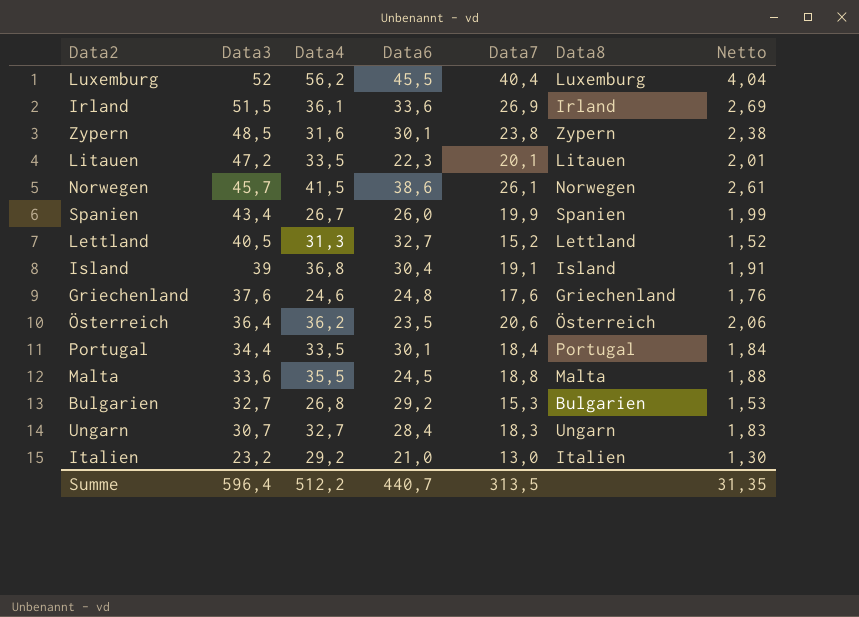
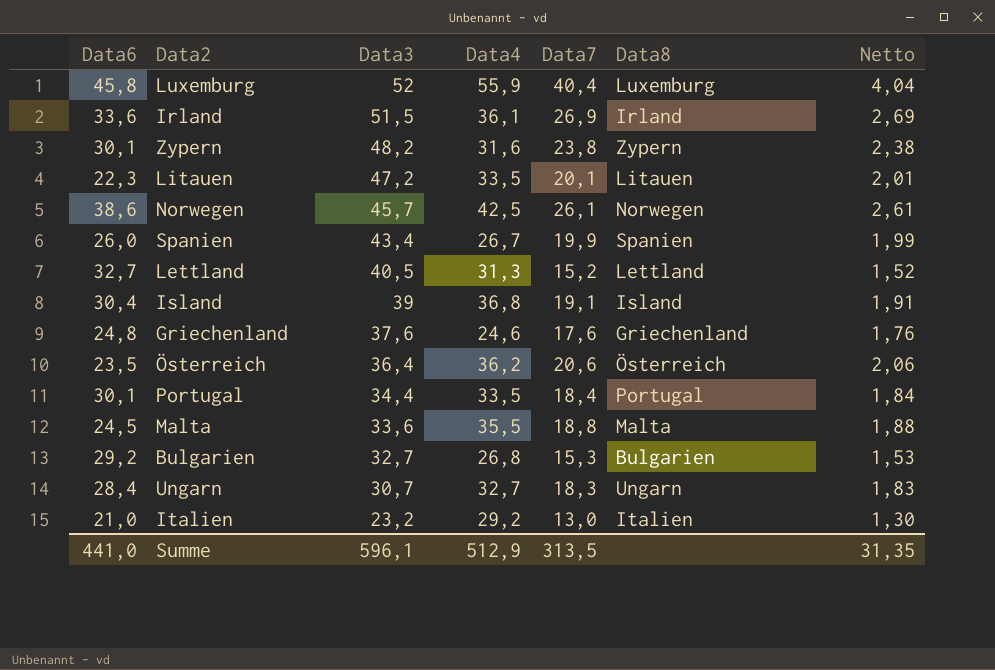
column Data6 | position: 4 -> 1
Luxemburg | Data6: 45,5 -> 45,8
Luxemburg | Data4: 56,2 -> 55,9
Zypern | Data3: 48,5 -> 48,2
Norwegen | Data4: 41,5 -> 42,5
Summe | Data6: 440,7 -> 441,0
Summe | Data3: 596,4 -> 596,1
Summe | Data4: 512,2 -> 512,9

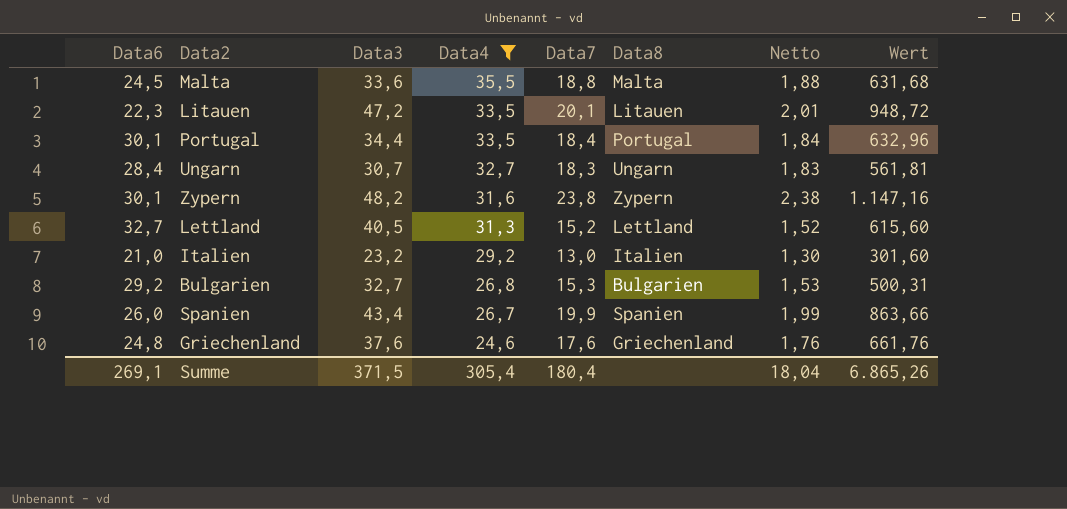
filter: none -> Data4 <= 35,5
row order: Data3 descending -> Data4 descending
column Wert | formula: none -> [Data3] * [Data7]
Summe | Data6: 441,0 -> 269,1
Summe | Data3: 596,1 -> 371,5
Summe | Data4: 512,9 -> 305,4
Summe | Data7: 313,5 -> 180,4
Summe | Netto: 31,35 -> 18,04

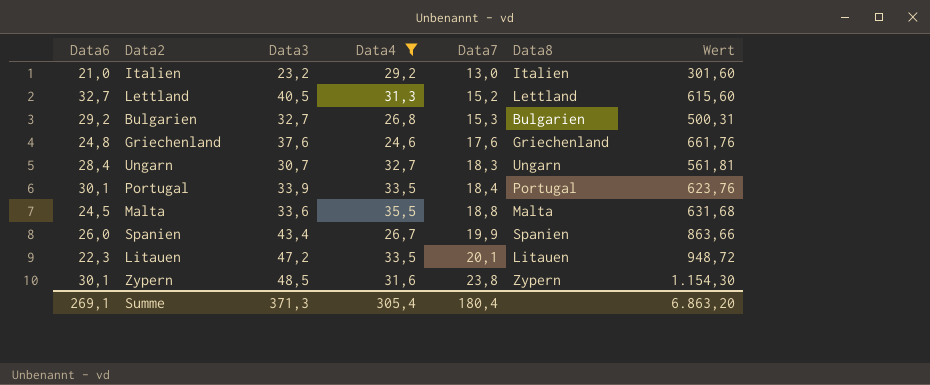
row order: Data4 descending -> Data7 ascending
column Netto | formula: [Data7] * 0,1 -> none
Portugal | Data3: 34,4 -> 33,9
Portugal | Wert: 632,96 -> 623,76
Zypern | Data3: 48,2 -> 48,5
Zypern | Wert: 1.147,16 -> 1.154,30
Summe | Data3: 371,5 -> 371,3
Summe | Wert: 6.865,26 -> 6.863,20

